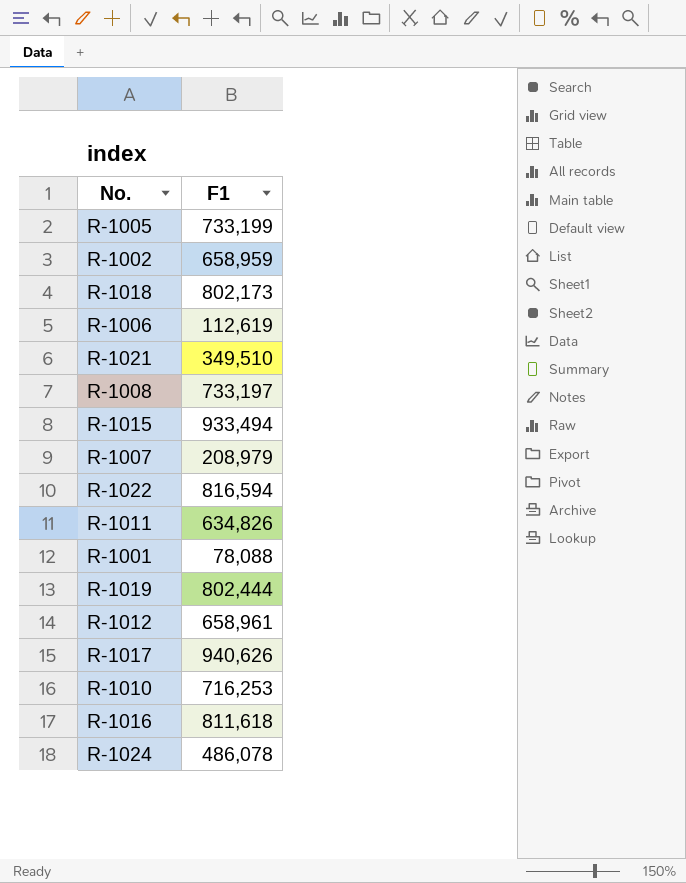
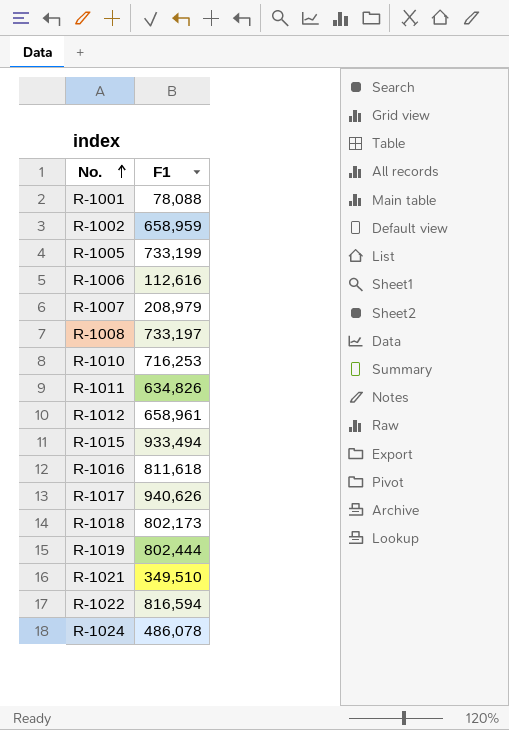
row order: none -> No. ascending
R-1006 | F1: 112,619 -> 112,616

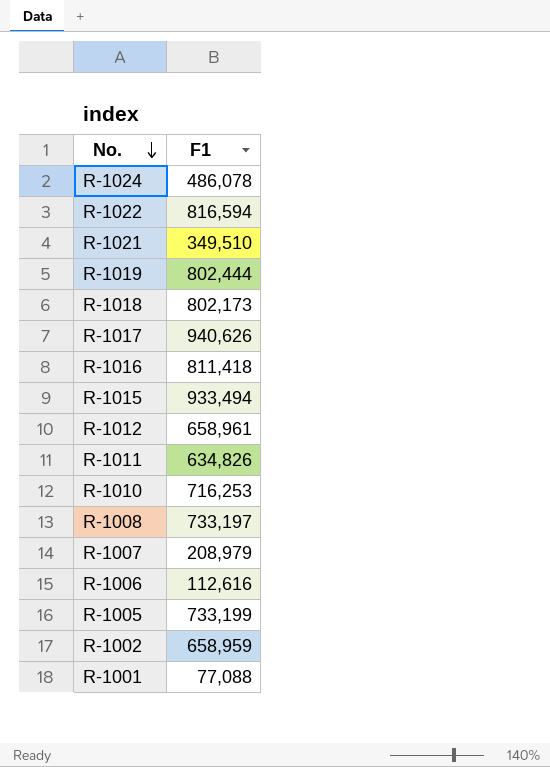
row order: No. ascending -> No. descending
R-1016 | F1: 811,618 -> 811,418
R-1001 | F1: 78,088 -> 77,088

